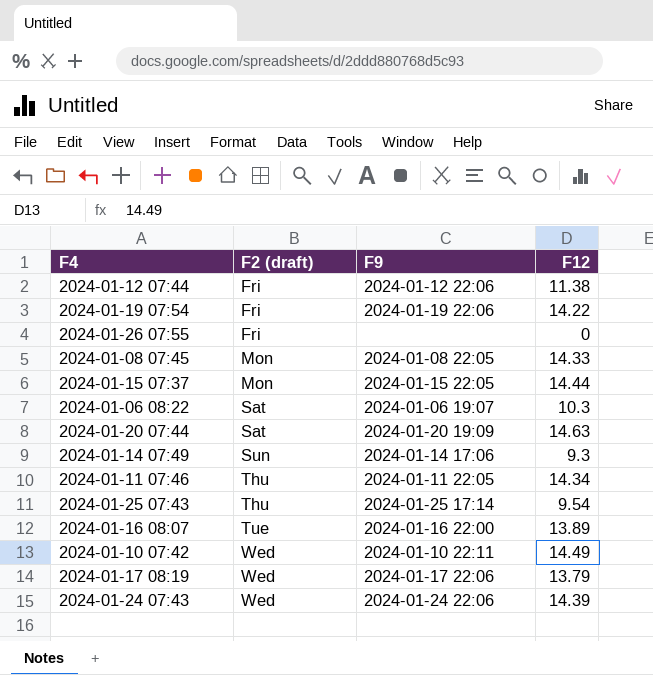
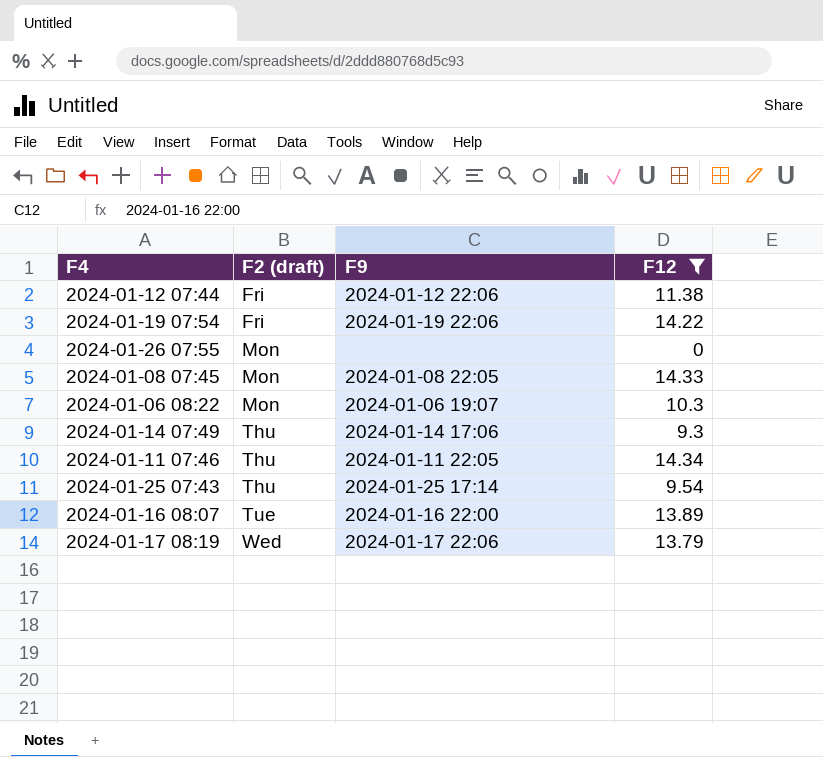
filter: none -> F12 <= 14.34
2024-01-26 07:55 | F2 (draft): Fri -> Mon
2024-01-06 08:22 | F2 (draft): Sat -> Mon
2024-01-14 07:49 | F2 (draft): Sun -> Thu

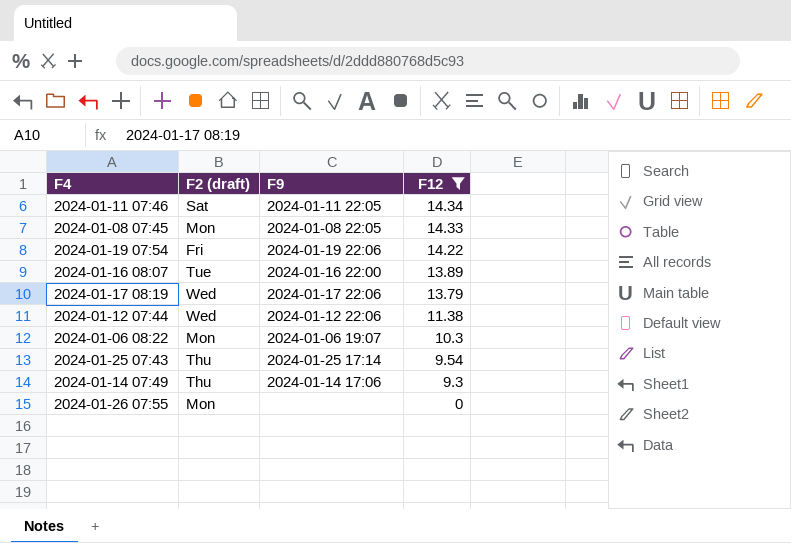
row order: F2 (draft) ascending -> F12 descending
2024-01-11 07:46 | F2 (draft): Thu -> Sat
2024-01-12 07:44 | F2 (draft): Fri -> Wed

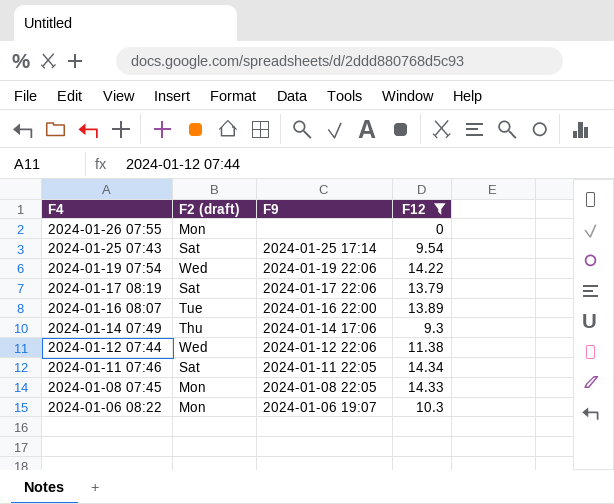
row order: F12 descending -> F4 descending
2024-01-25 07:43 | F2 (draft): Thu -> Sat
2024-01-19 07:54 | F2 (draft): Fri -> Wed
2024-01-17 08:19 | F2 (draft): Wed -> Sat

